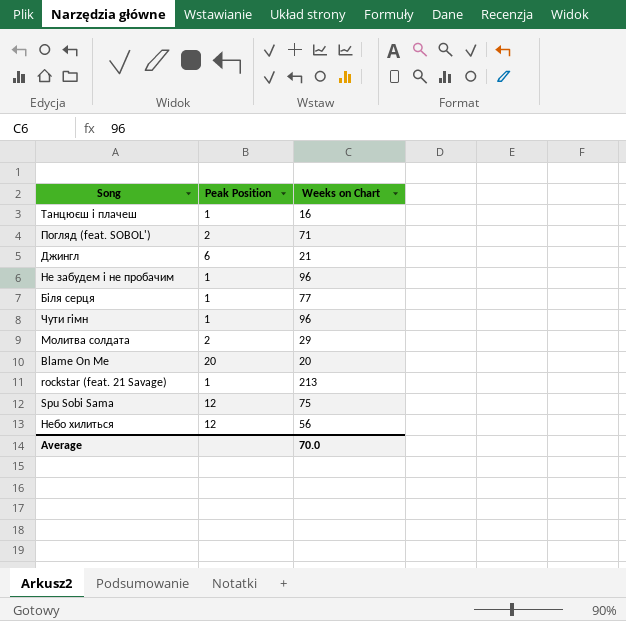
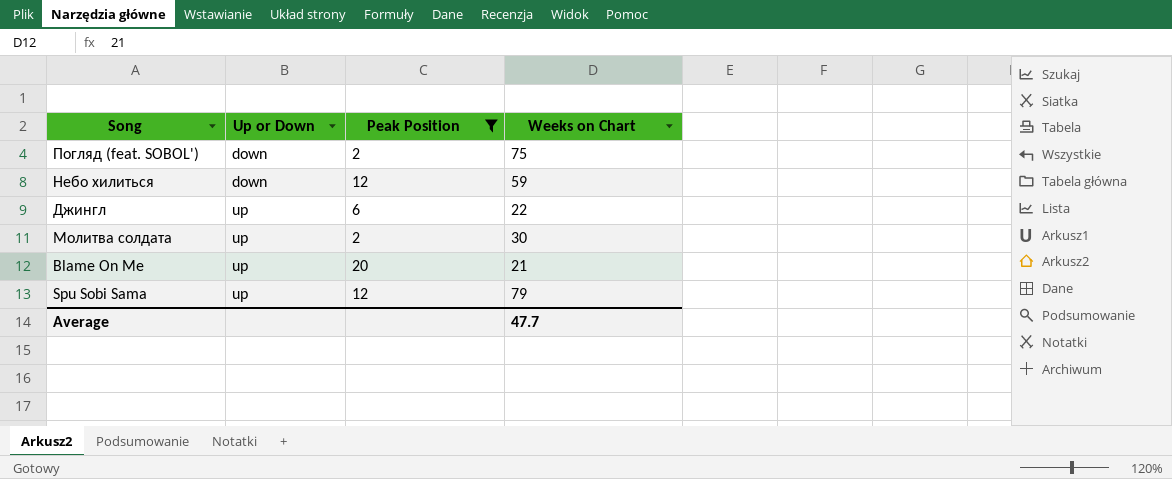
filter: none -> Peak Position != 1
row order: none -> Up or Down ascending
column Up or Down | position: none -> 2
Погляд (feat. SOBOL') | Weeks on Chart: 71 -> 75
Небо хилиться | Weeks on Chart: 56 -> 59
Джингл | Weeks on Chart: 21 -> 22
Молитва солдата | Weeks on Chart: 29 -> 30
Blame On Me | Weeks on Chart: 20 -> 21
Spu Sobi Sama | Weeks on Chart: 75 -> 79
Average | Weeks on Chart: 70.0 -> 47.7

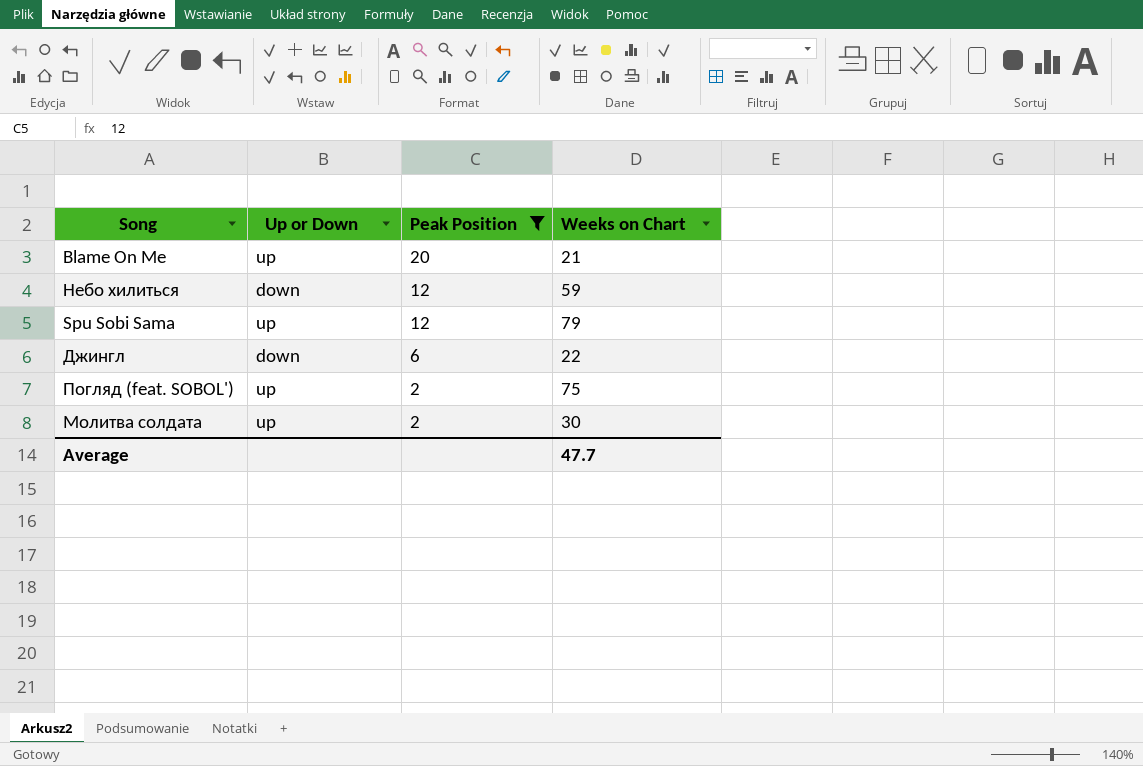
row order: Up or Down ascending -> Peak Position descending
Джингл | Up or Down: up -> down
Погляд (feat. SOBOL') | Up or Down: down -> up

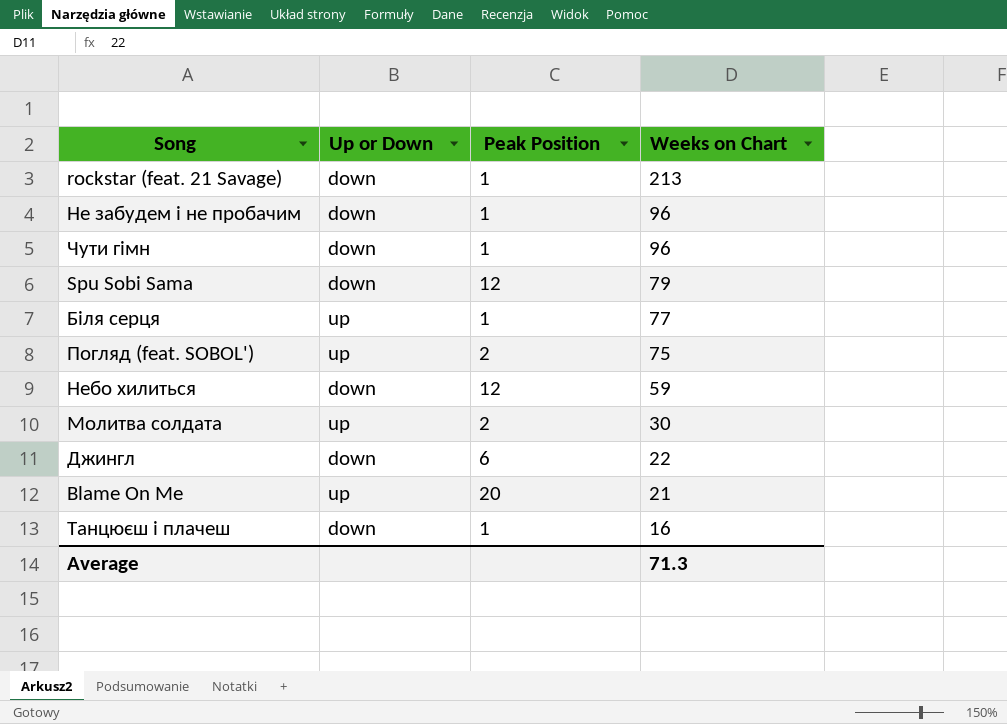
filter: Peak Position != 1 -> none
row order: Peak Position descending -> Weeks on Chart descending
Spu Sobi Sama | Up or Down: up -> down
Average | Weeks on Chart: 47.7 -> 71.3

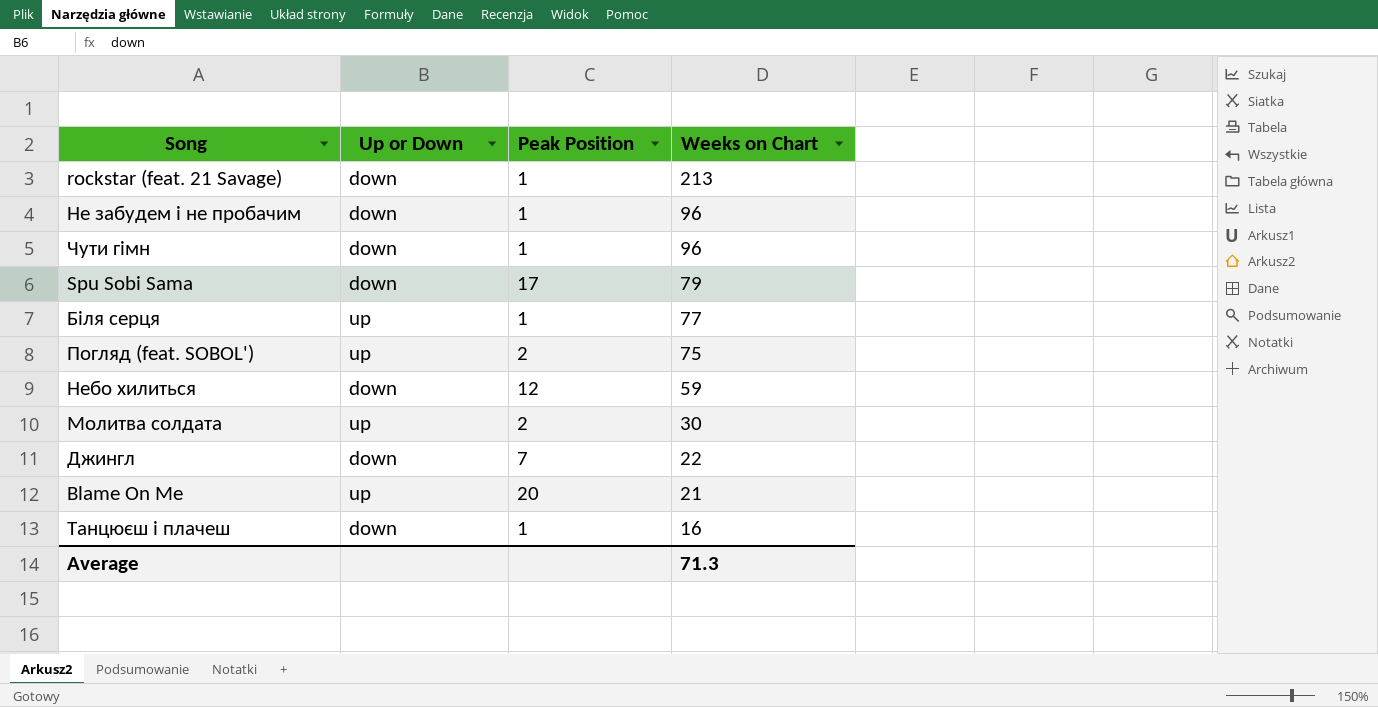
Spu Sobi Sama | Peak Position: 12 -> 17
Джингл | Peak Position: 6 -> 7

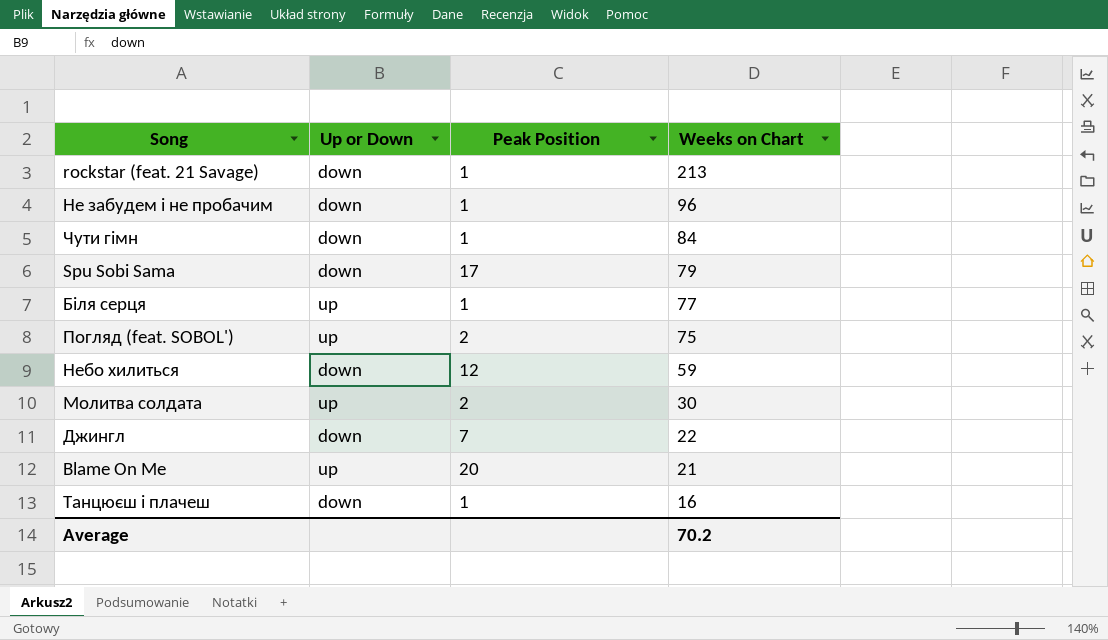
Чути гімн | Weeks on Chart: 96 -> 84
Average | Weeks on Chart: 71.3 -> 70.2

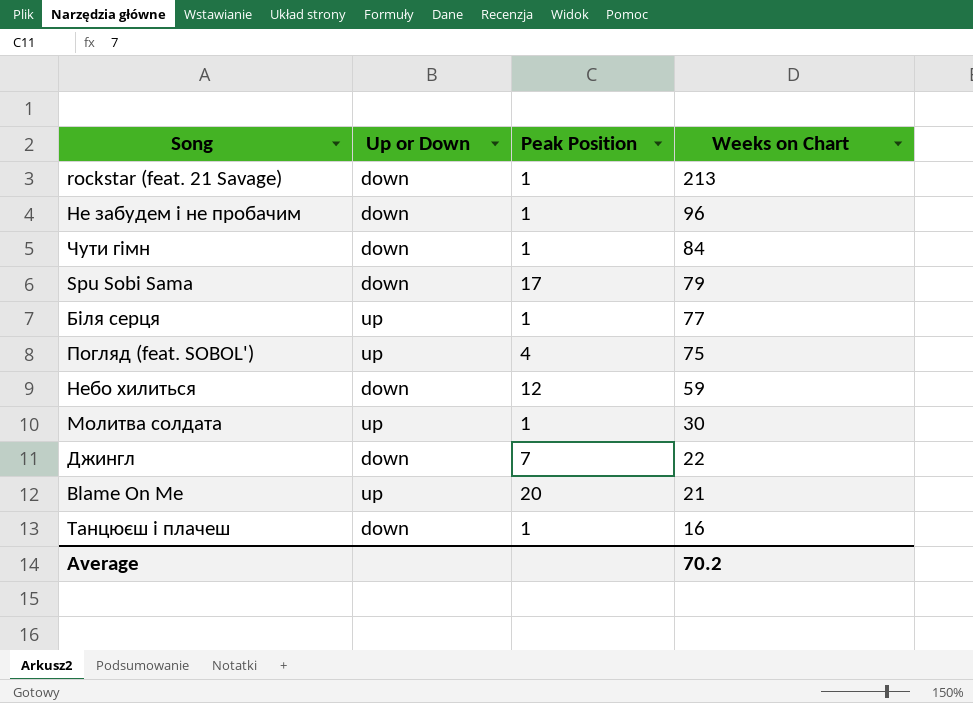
Погляд (feat. SOBOL') | Peak Position: 2 -> 4
Молитва солдата | Peak Position: 2 -> 1

